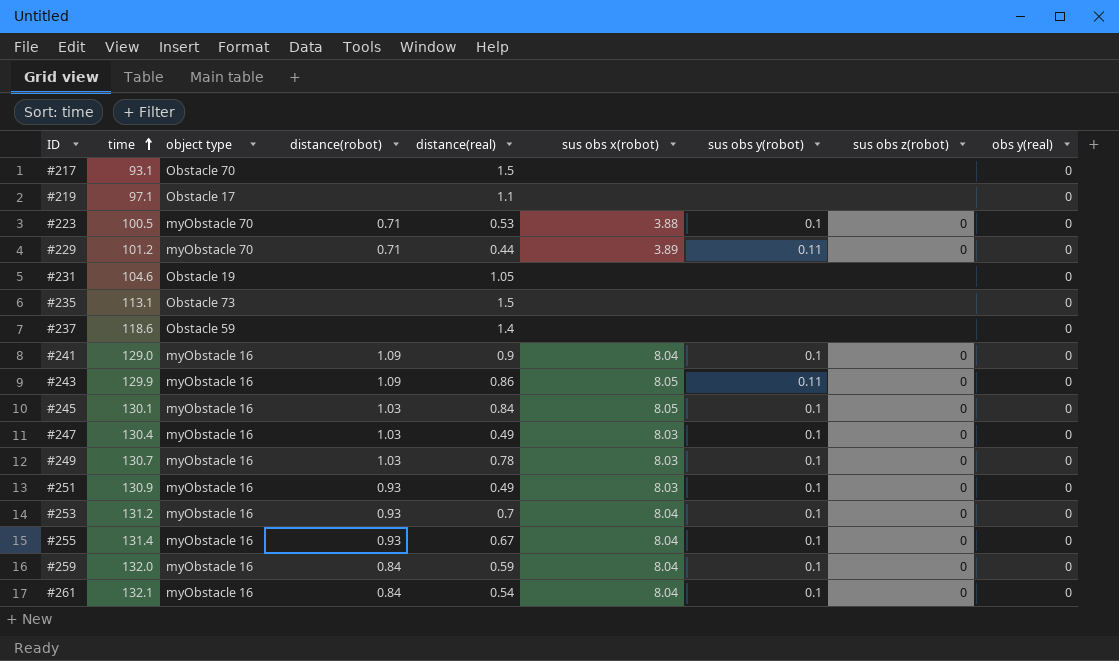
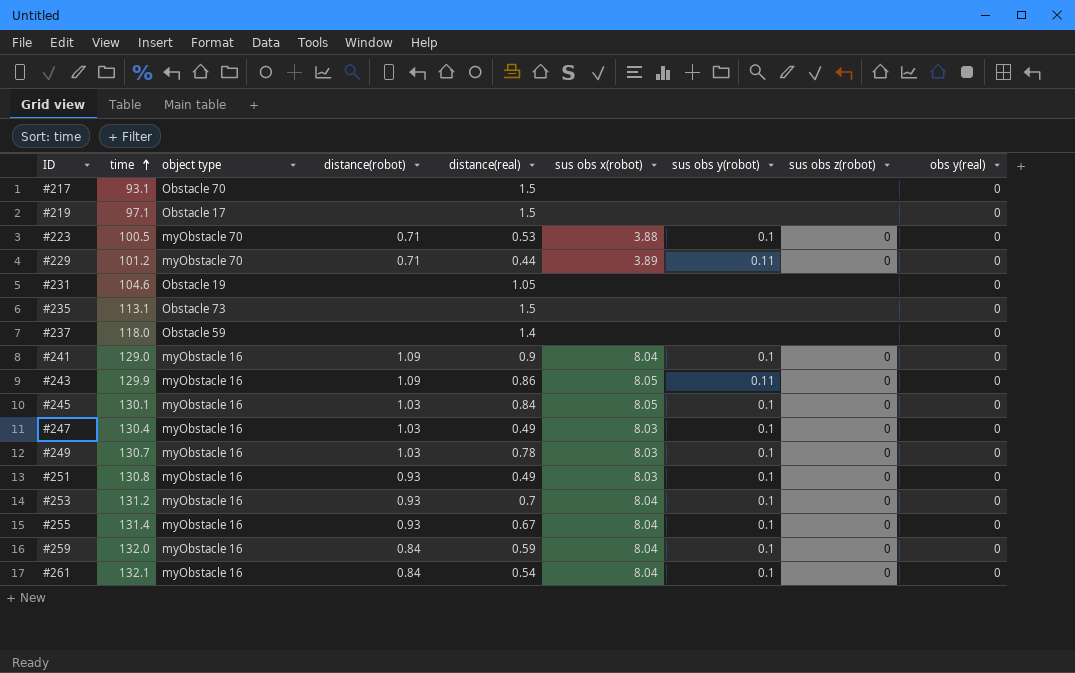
#219 | distance(real): 1.1 -> 1.5
#237 | time: 118.6 -> 118.0
#251 | time: 130.9 -> 130.8

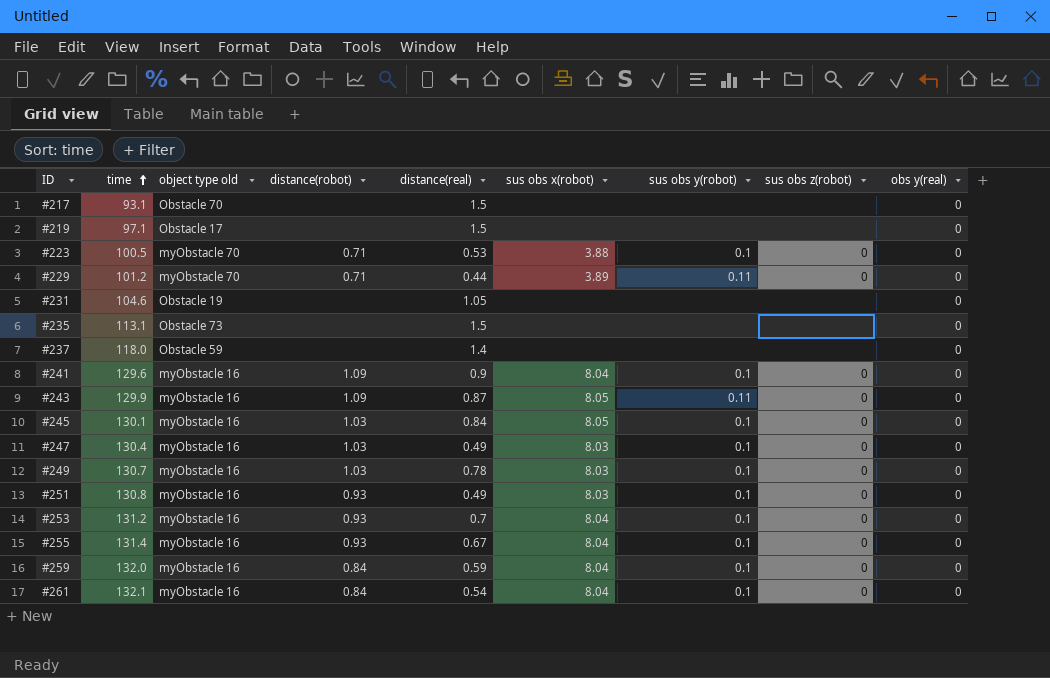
column name: object type -> object type old
#241 | time: 129.0 -> 129.6
#243 | distance(real): 0.86 -> 0.87

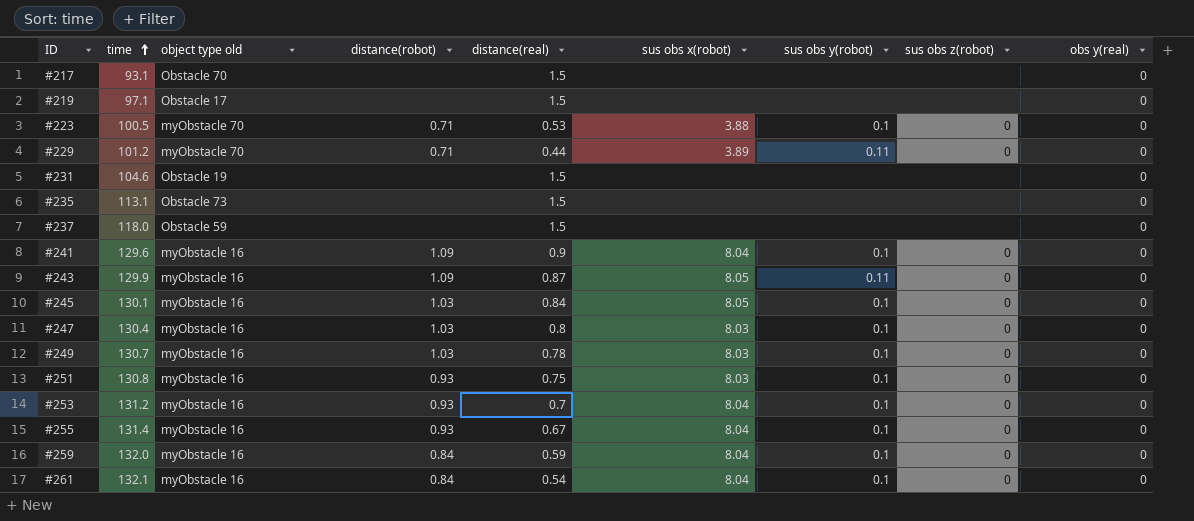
#231 | distance(real): 1.05 -> 1.5
#237 | distance(real): 1.4 -> 1.5
#247 | distance(real): 0.49 -> 0.8
#251 | distance(real): 0.49 -> 0.75

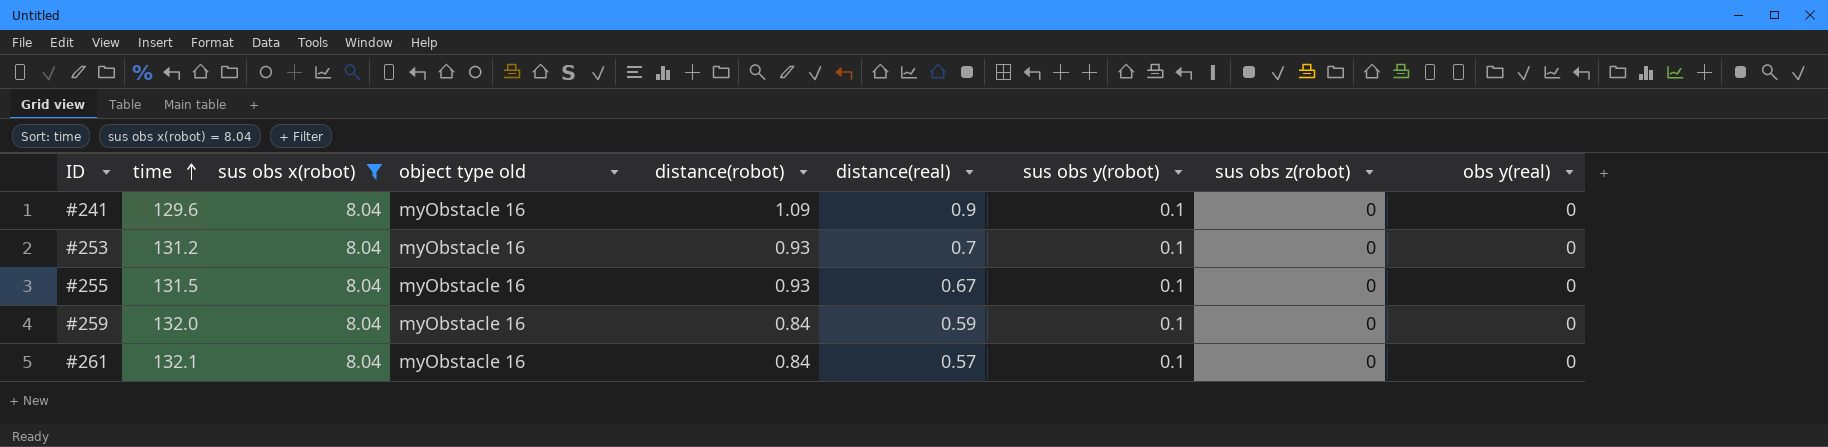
filter: none -> sus obs x(robot) = 8.04
column sus obs x(robot) | position: 6 -> 3
#255 | time: 131.4 -> 131.5
#261 | distance(real): 0.54 -> 0.57

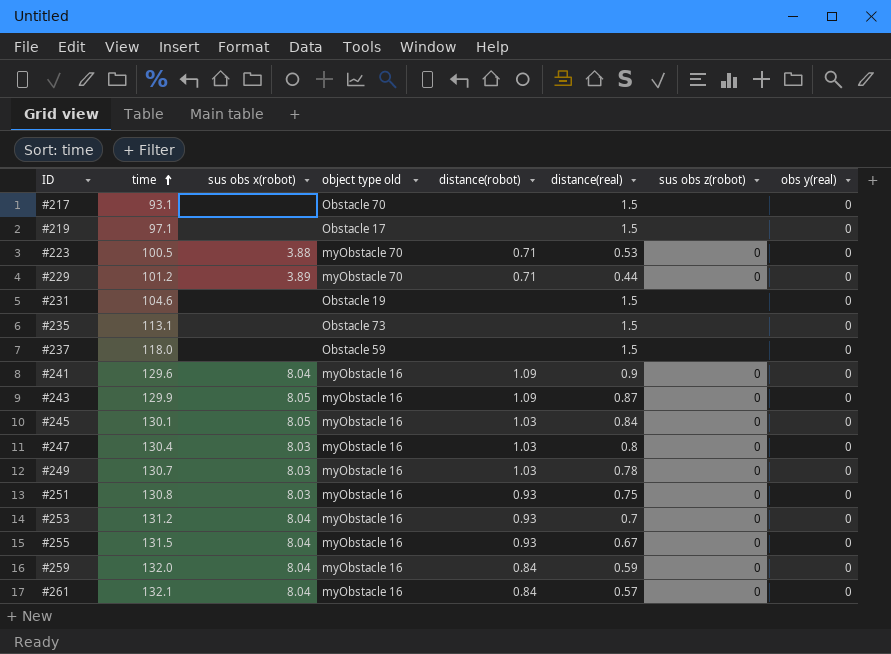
filter: sus obs x(robot) = 8.04 -> none
column sus obs y(robot) | position: 7 -> none

